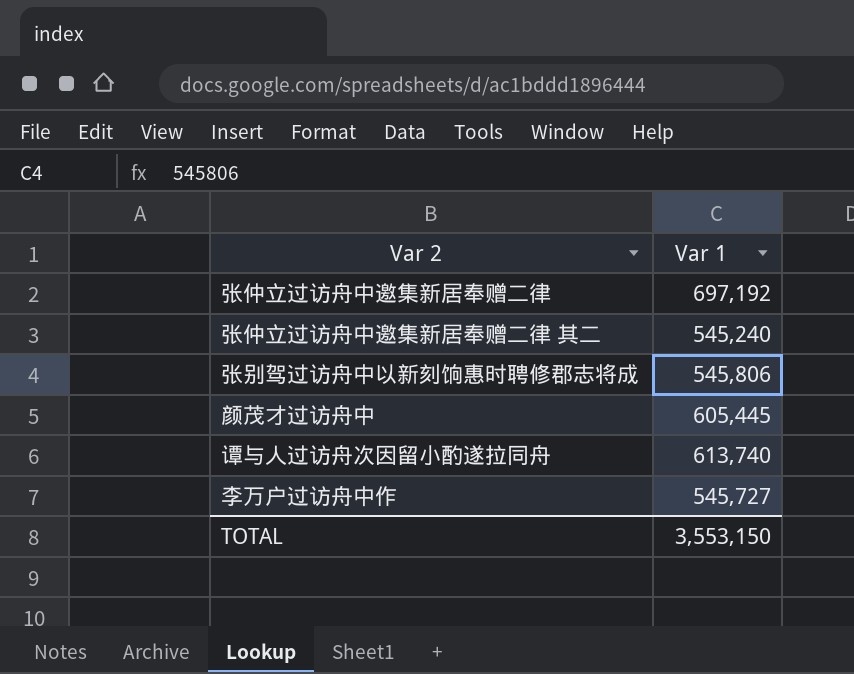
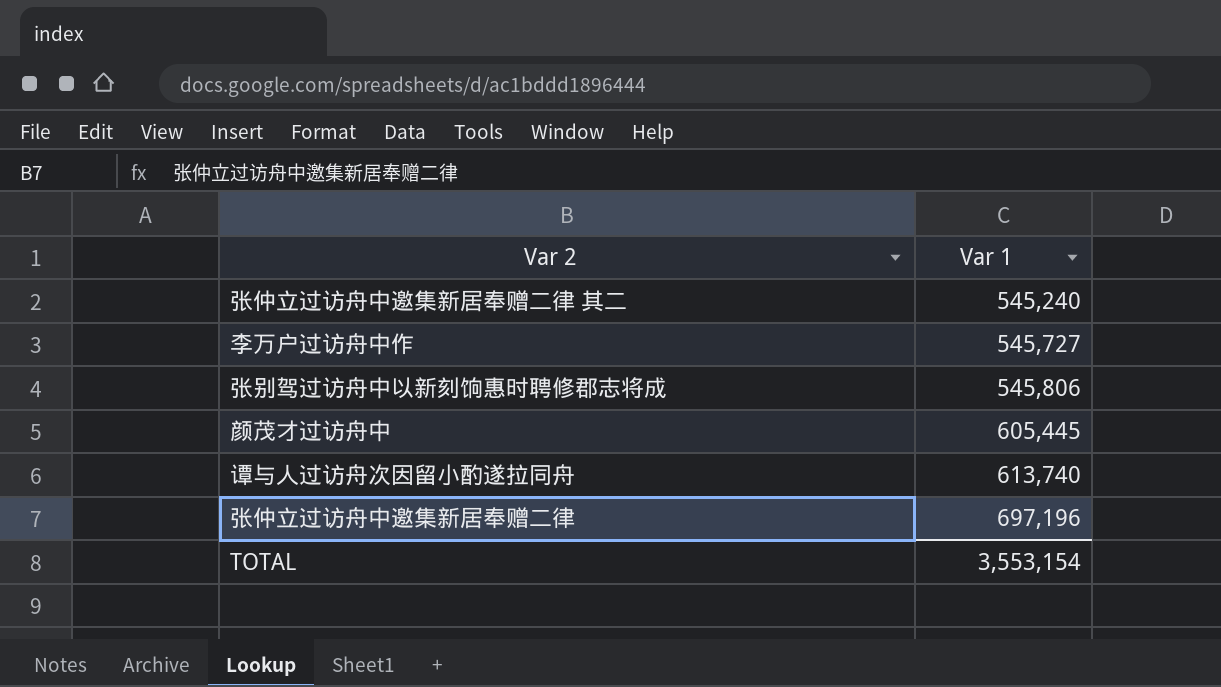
row order: none -> Var 1 ascending
张仲立过访舟中邀集新居奉赠二律 | Var 1: 697,192 -> 697,196
TOTAL | Var 1: 3,553,150 -> 3,553,154

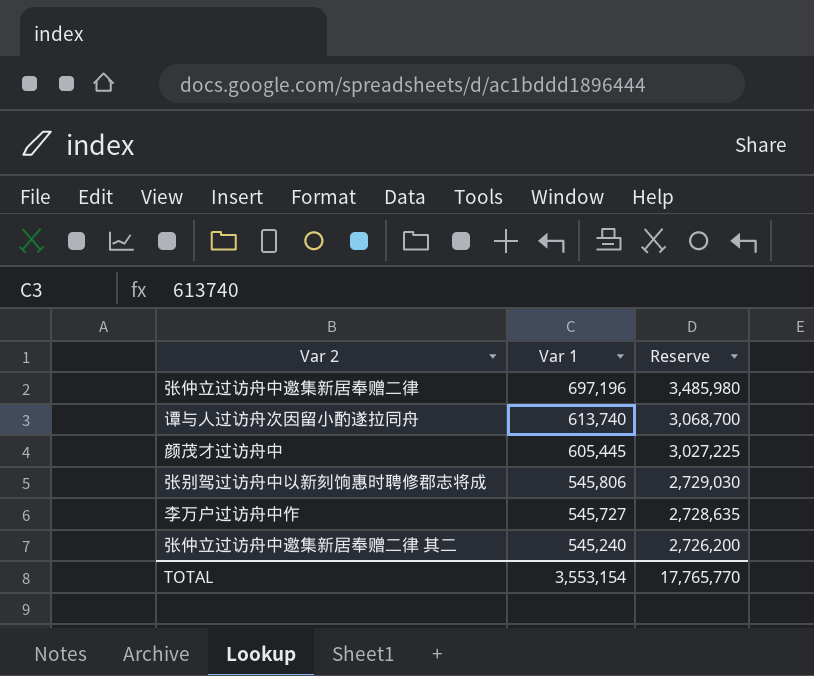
row order: Var 1 ascending -> Var 1 descending
column Reserve | formula: none -> [Var 1] * 5

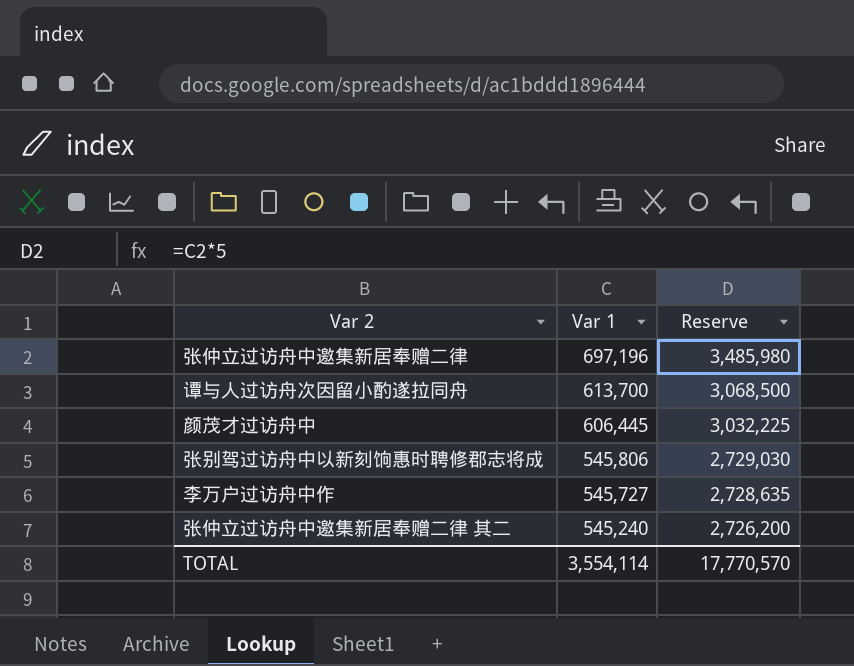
谭与人过访舟次因留小酌遂拉同舟 | Var 1: 613,740 -> 613,700
谭与人过访舟次因留小酌遂拉同舟 | Reserve: 3,068,700 -> 3,068,500
颜茂才过访舟中 | Var 1: 605,445 -> 606,445
颜茂才过访舟中 | Reserve: 3,027,225 -> 3,032,225
TOTAL | Var 1: 3,553,154 -> 3,554,114
TOTAL | Reserve: 17,765,770 -> 17,770,570

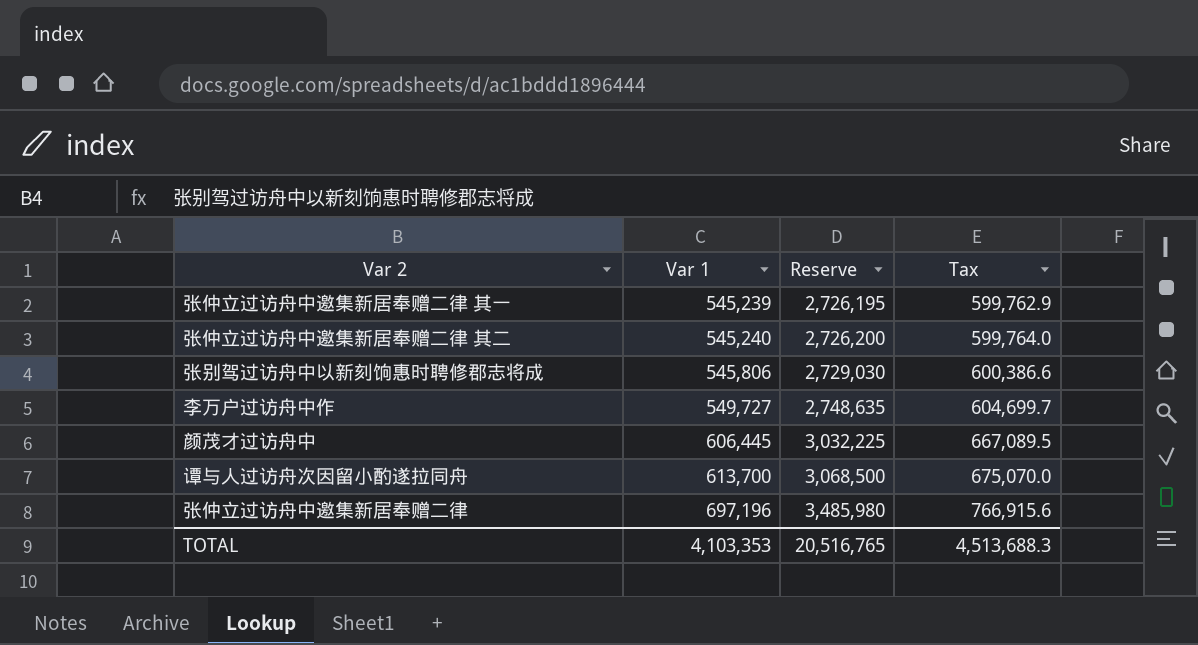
row order: Var 1 descending -> Var 1 ascending
column Tax | formula: none -> [Var 1] * 1.1
row 张仲立过访舟中邀集新居奉赠二律 其一: none -> 545,239 | 2,726,195 | 599,762.9
李万户过访舟中作 | Var 1: 545,727 -> 549,727
李万户过访舟中作 | Reserve: 2,728,635 -> 2,748,635
TOTAL | Var 1: 3,554,114 -> 4,103,353
TOTAL | Reserve: 17,770,570 -> 20,516,765

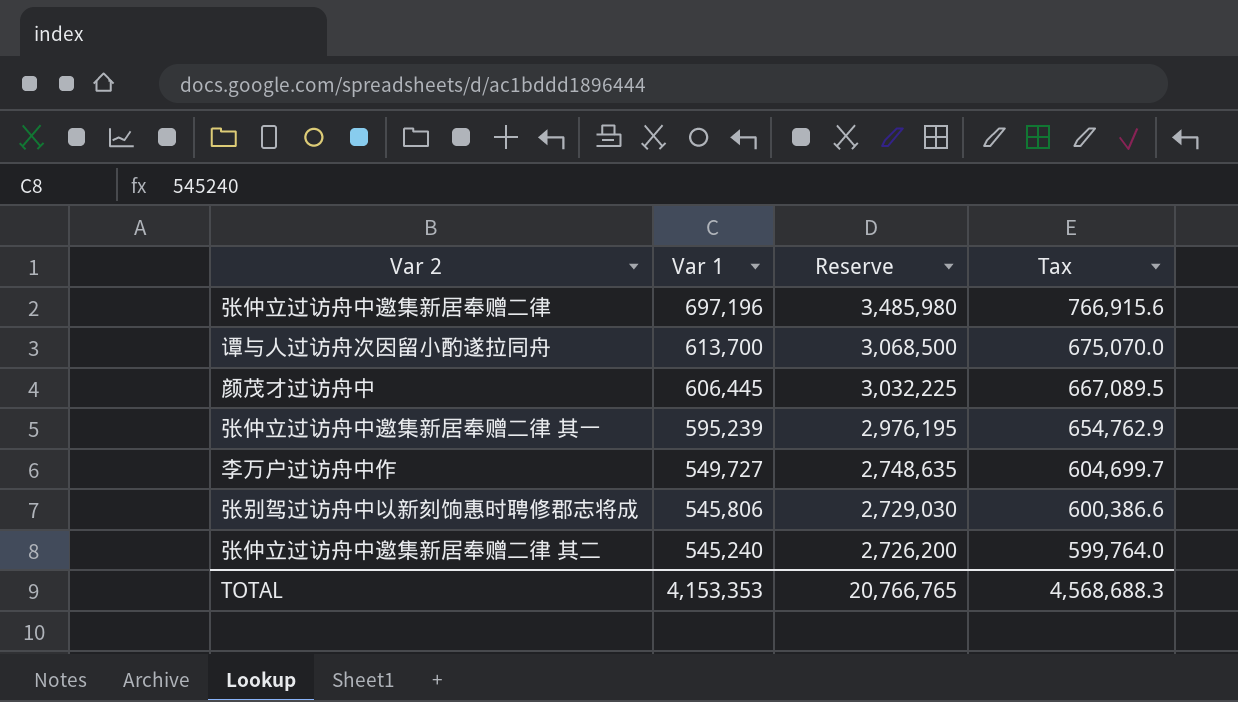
row order: Var 1 ascending -> Var 1 descending
张仲立过访舟中邀集新居奉赠二律 其一 | Var 1: 545,239 -> 595,239
张仲立过访舟中邀集新居奉赠二律 其一 | Reserve: 2,726,195 -> 2,976,195
张仲立过访舟中邀集新居奉赠二律 其一 | Tax: 599,762.9 -> 654,762.9
TOTAL | Var 1: 4,103,353 -> 4,153,353
TOTAL | Reserve: 20,516,765 -> 20,766,765
TOTAL | Tax: 4,513,688.3 -> 4,568,688.3

